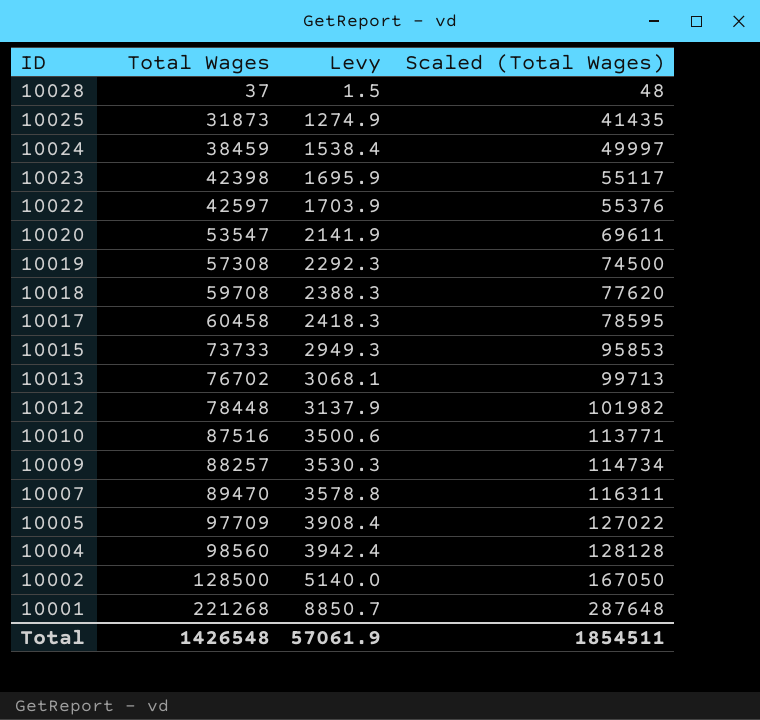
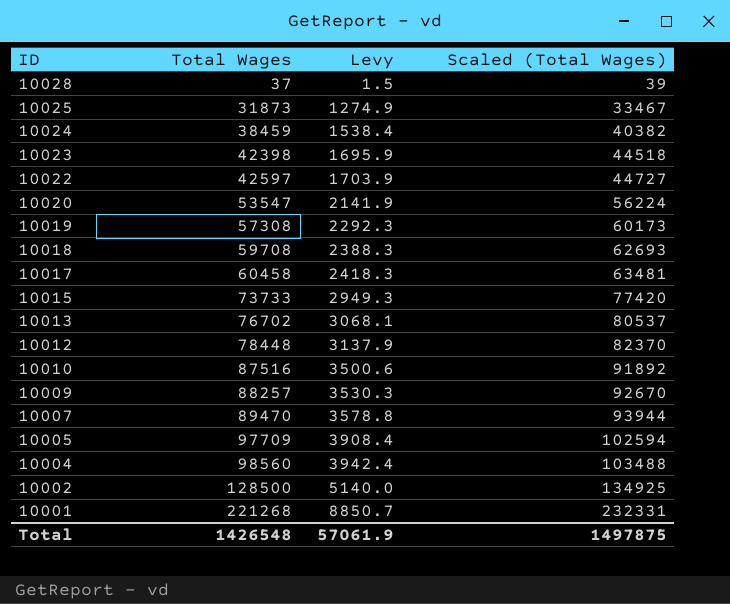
column Scaled (Total Wages) | formula: [Total Wages] * 1.3 -> [Total Wages] * 1.05
Total | Scaled (Total Wages): 1854511 -> 1497875

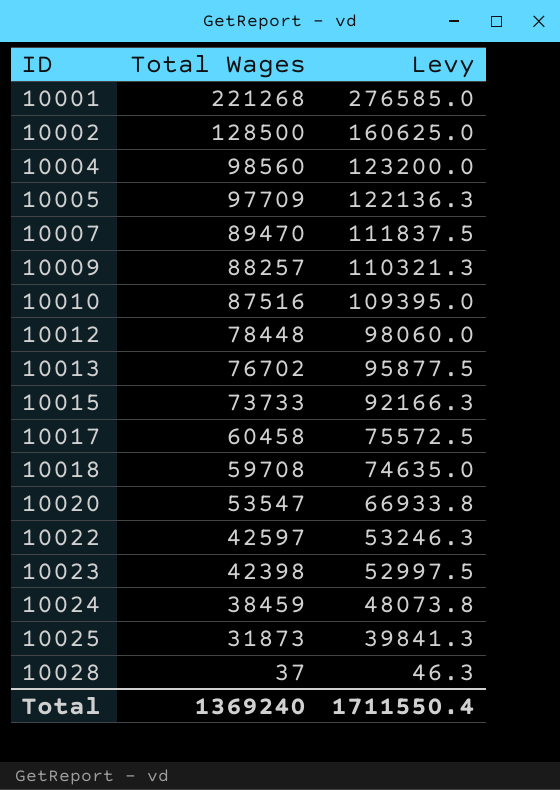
row order: ID descending -> ID ascending
column Scaled (Total Wages) | formula: [Total Wages] * 1.05 -> none
column Levy | formula: [Total Wages] * 0.04 -> [Total Wages] * 1.25
row 10019: 57308 | 2292.3 | 60173 -> none
Total | Total Wages: 1426548 -> 1369240
Total | Levy: 57061.9 -> 1711550.4

